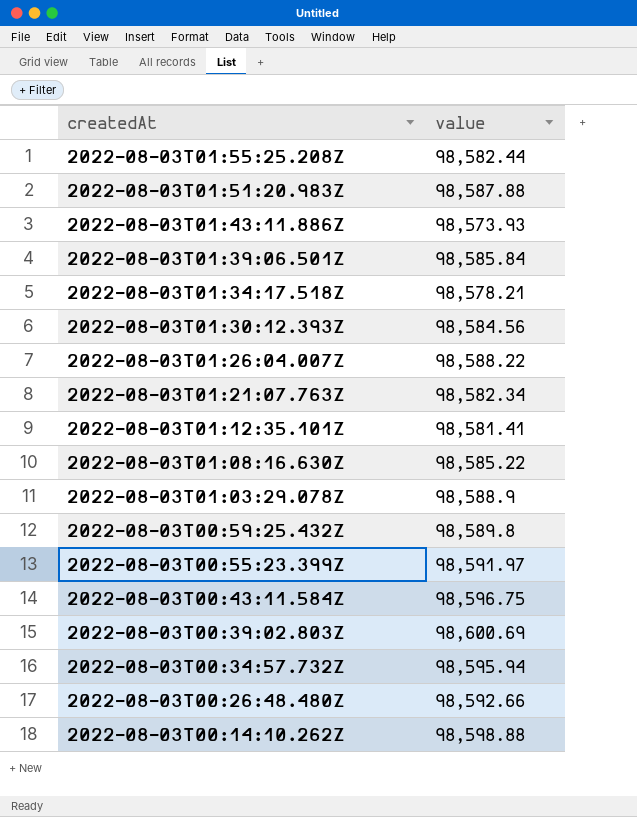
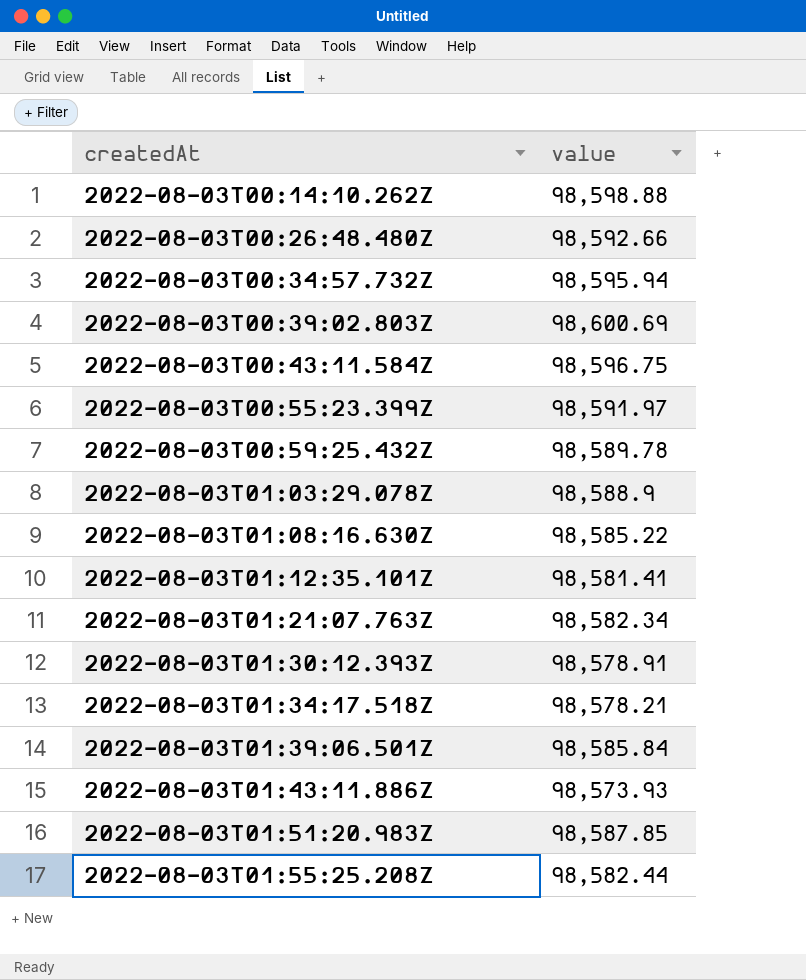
row order: createdAt descending -> createdAt ascending
row 2022-08-03T01:26:04.007Z: 98,588.22 -> none
2022-08-03T00:59:25.432Z | value: 98,589.8 -> 98,589.78
2022-08-03T01:30:12.393Z | value: 98,584.56 -> 98,578.91
2022-08-03T01:51:20.983Z | value: 98,587.88 -> 98,587.85

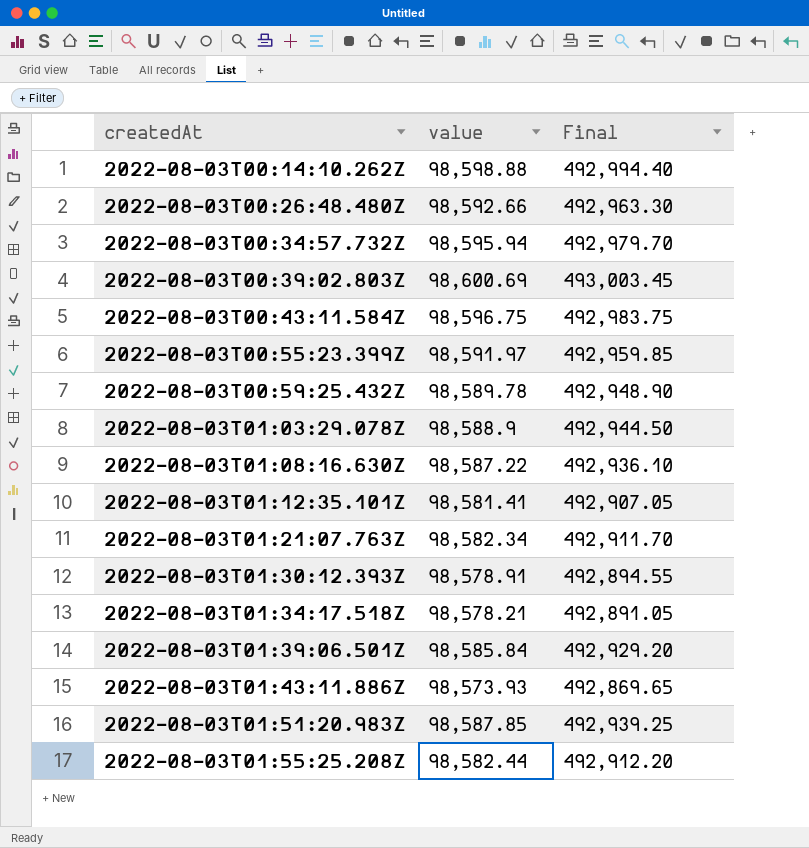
column Final | formula: none -> [value] * 5
2022-08-03T01:08:16.630Z | value: 98,585.22 -> 98,587.22

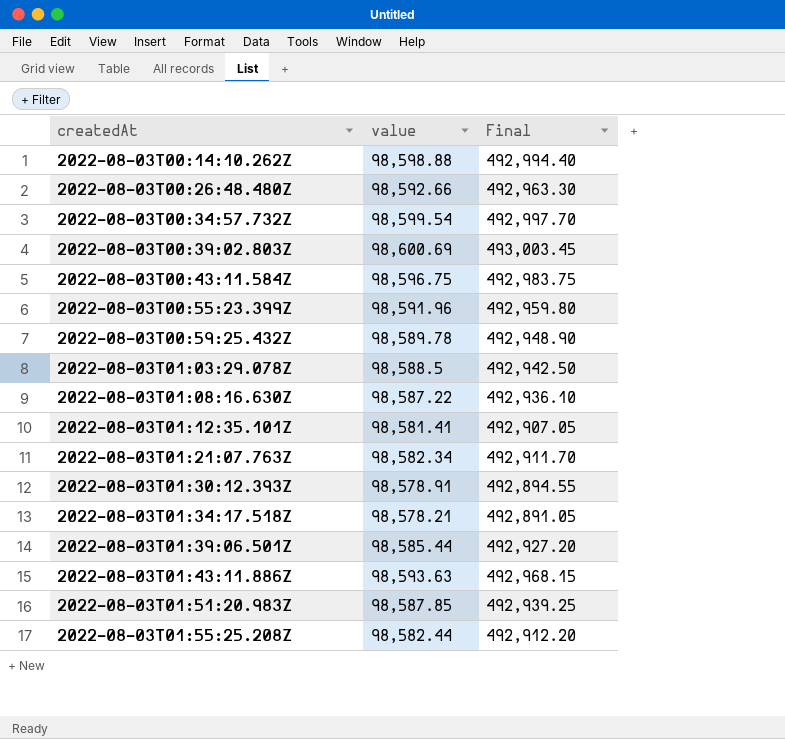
2022-08-03T00:34:57.732Z | value: 98,595.94 -> 98,599.54
2022-08-03T00:34:57.732Z | Final: 492,979.70 -> 492,997.70
2022-08-03T00:55:23.399Z | value: 98,591.97 -> 98,591.96
2022-08-03T00:55:23.399Z | Final: 492,959.85 -> 492,959.80
2022-08-03T01:03:29.078Z | value: 98,588.9 -> 98,588.5
2022-08-03T01:03:29.078Z | Final: 492,944.50 -> 492,942.50
2022-08-03T01:39:06.501Z | value: 98,585.84 -> 98,585.44
2022-08-03T01:39:06.501Z | Final: 492,929.20 -> 492,927.20
2022-08-03T01:43:11.886Z | value: 98,573.93 -> 98,593.63
2022-08-03T01:43:11.886Z | Final: 492,869.65 -> 492,968.15

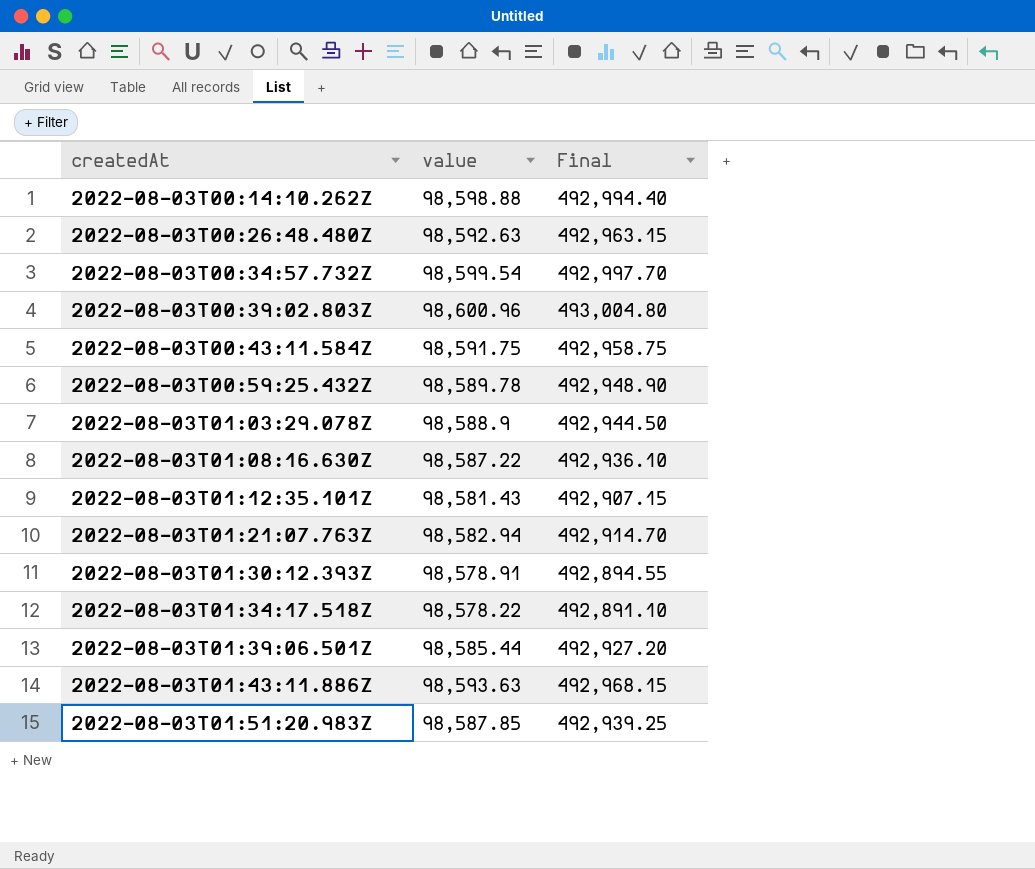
row 2022-08-03T00:55:23.399Z: 98,591.96 | 492,959.80 -> none
row 2022-08-03T01:55:25.208Z: 98,582.44 | 492,912.20 -> none
2022-08-03T00:26:48.480Z | value: 98,592.66 -> 98,592.63
2022-08-03T00:26:48.480Z | Final: 492,963.30 -> 492,963.15
2022-08-03T00:39:02.803Z | value: 98,600.69 -> 98,600.96
2022-08-03T00:39:02.803Z | Final: 493,003.45 -> 493,004.80
2022-08-03T00:43:11.584Z | value: 98,596.75 -> 98,591.75
2022-08-03T00:43:11.584Z | Final: 492,983.75 -> 492,958.75
2022-08-03T01:03:29.078Z | value: 98,588.5 -> 98,588.9
2022-08-03T01:03:29.078Z | Final: 492,942.50 -> 492,944.50
2022-08-03T01:12:35.101Z | value: 98,581.41 -> 98,581.43
2022-08-03T01:12:35.101Z | Final: 492,907.05 -> 492,907.15
2022-08-03T01:21:07.763Z | value: 98,582.34 -> 98,582.94
2022-08-03T01:21:07.763Z | Final: 492,911.70 -> 492,914.70
2022-08-03T01:34:17.518Z | value: 98,578.21 -> 98,578.22
2022-08-03T01:34:17.518Z | Final: 492,891.05 -> 492,891.10

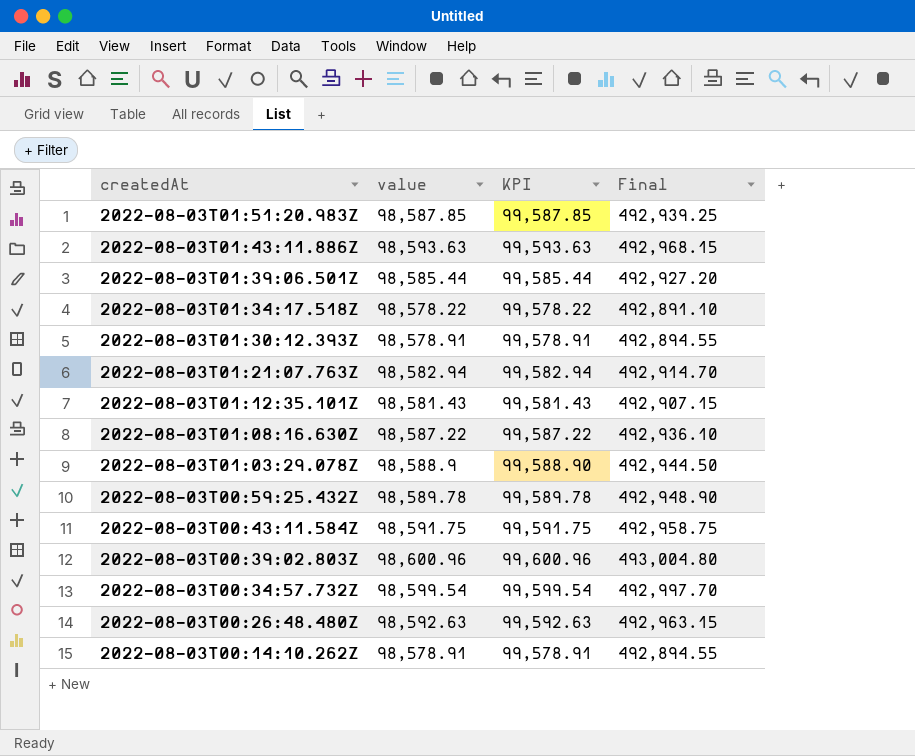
row order: createdAt ascending -> createdAt descending
column KPI | formula: none -> [value] + 1000
2022-08-03T00:14:10.262Z | value: 98,598.88 -> 98,578.91
2022-08-03T00:14:10.262Z | Final: 492,994.40 -> 492,894.55

